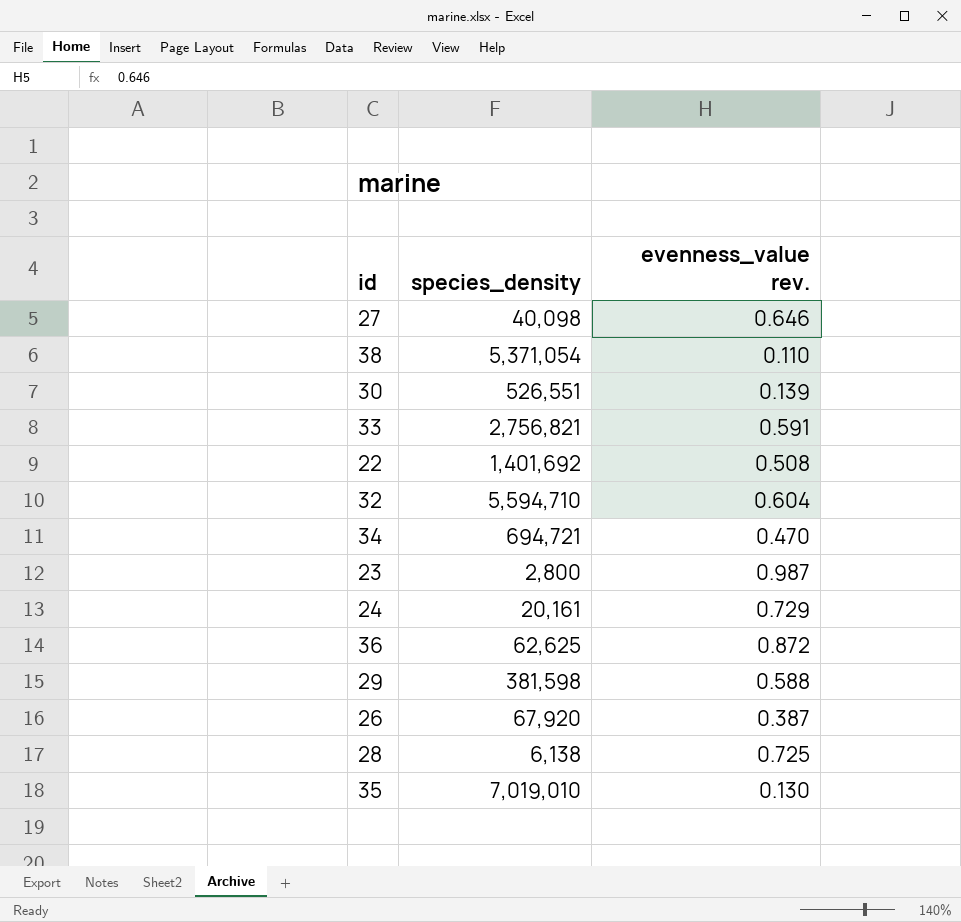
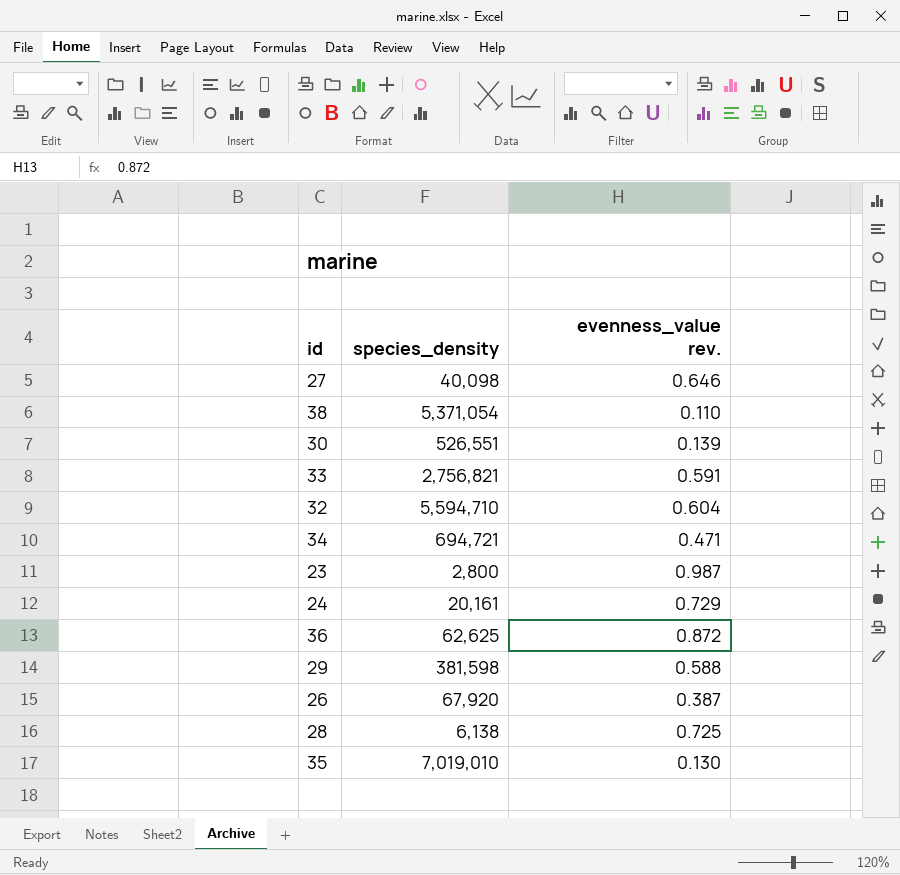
row 22: 1,401,692 | 0.508 -> none
34 | evenness_value rev.: 0.470 -> 0.471

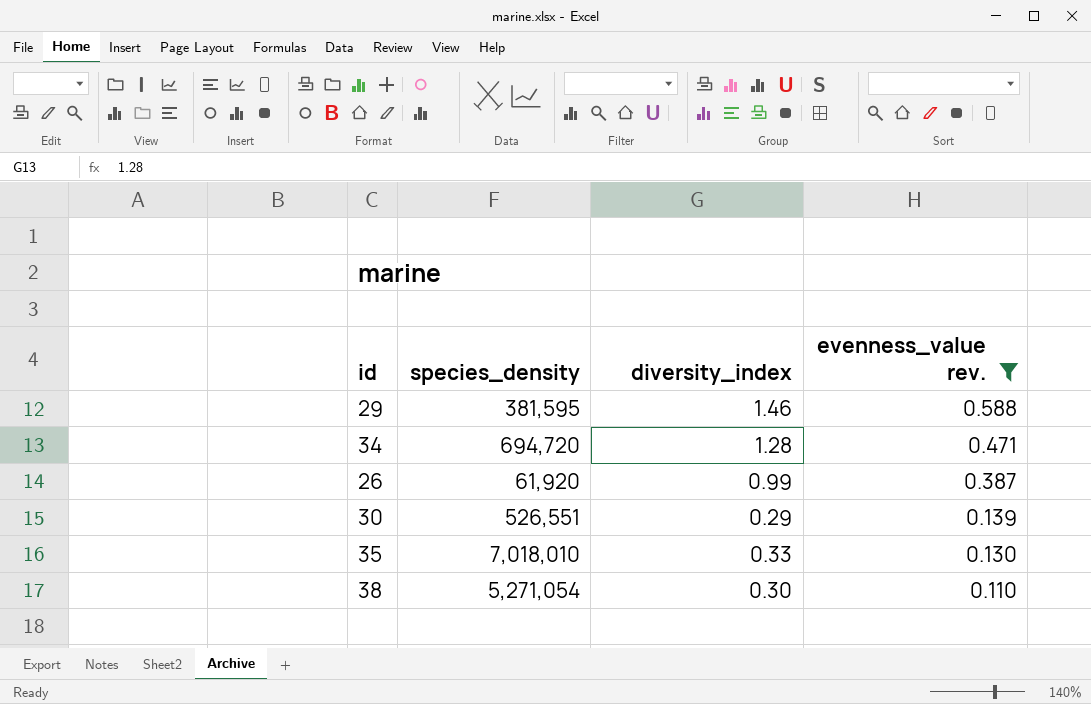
filter: none -> evenness_value rev. <= 0.588
row order: none -> evenness_value rev. descending
column diversity_index | position: none -> 3
29 | species_density: 381,598 -> 381,595
34 | species_density: 694,721 -> 694,720
26 | species_density: 67,920 -> 61,920
35 | species_density: 7,019,010 -> 7,018,010
38 | species_density: 5,371,054 -> 5,271,054

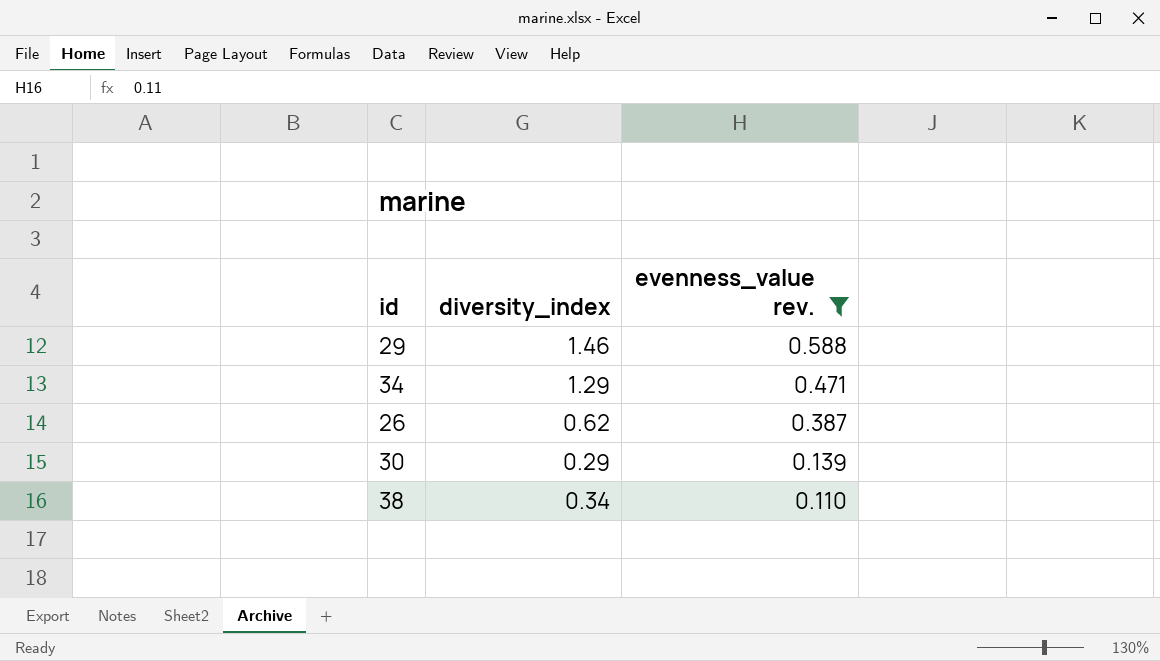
column species_density | position: 2 -> none
row 35: 7,018,010 | 0.33 | 0.130 -> none
34 | diversity_index: 1.28 -> 1.29
26 | diversity_index: 0.99 -> 0.62
38 | diversity_index: 0.30 -> 0.34

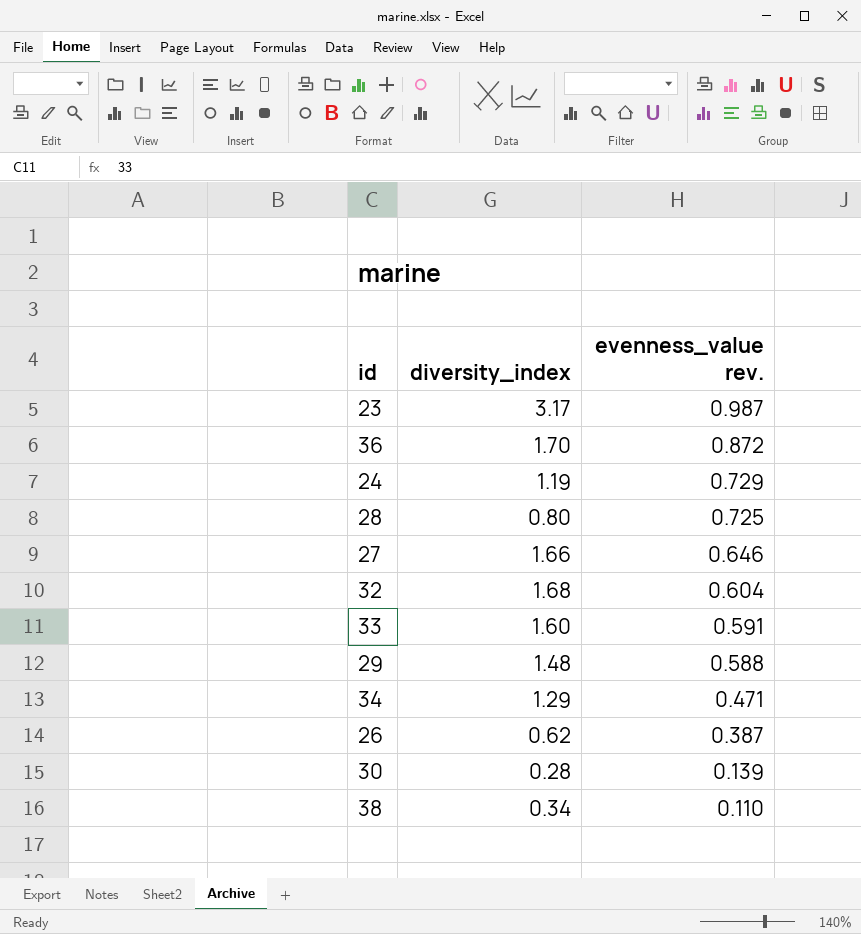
filter: evenness_value rev. <= 0.588 -> none
29 | diversity_index: 1.46 -> 1.48
30 | diversity_index: 0.29 -> 0.28

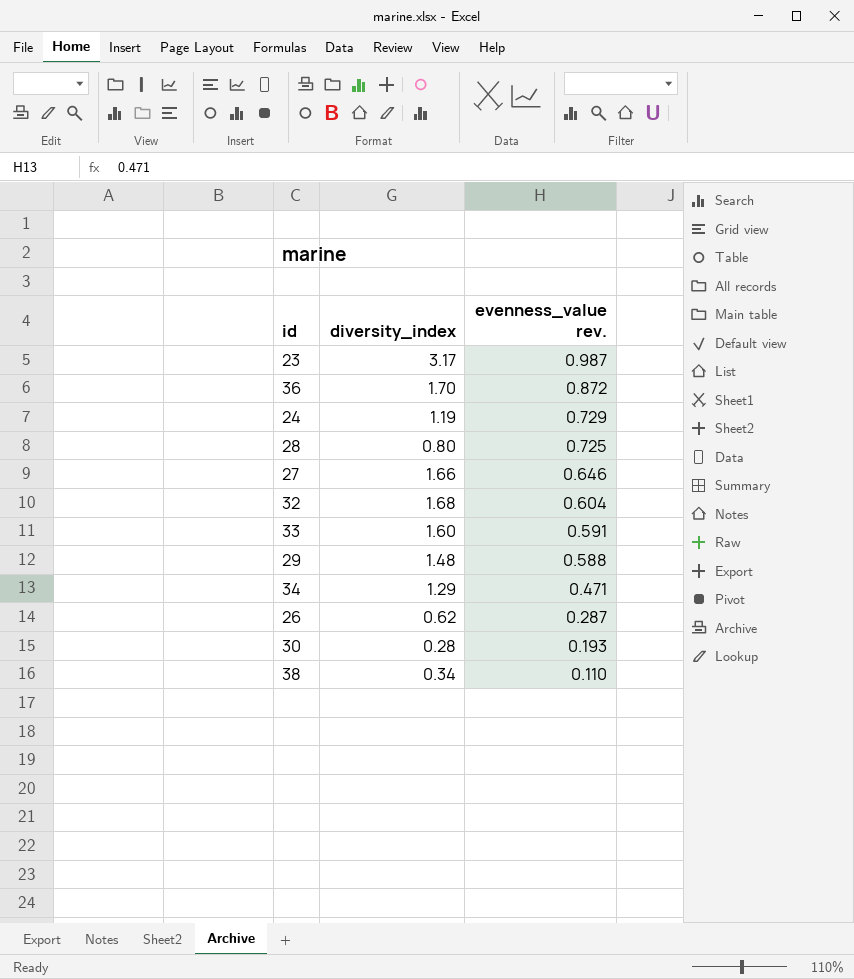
26 | evenness_value rev.: 0.387 -> 0.287
30 | evenness_value rev.: 0.139 -> 0.193

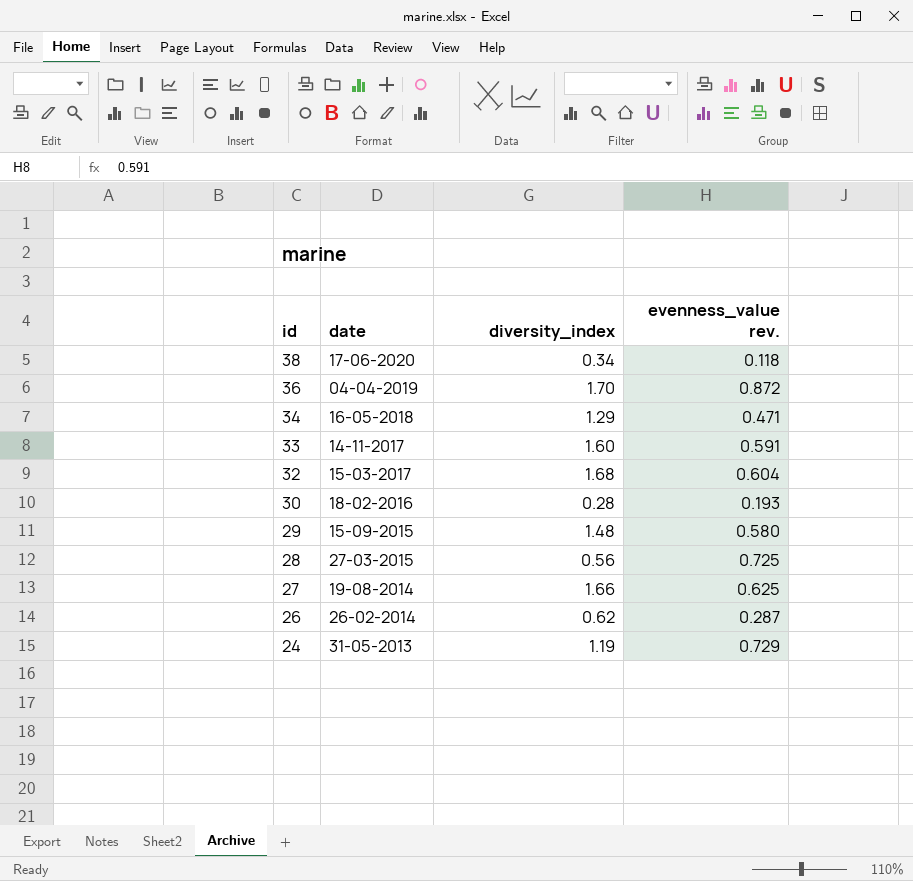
row order: evenness_value rev. descending -> id descending
column date | position: none -> 2
row 23: 3.17 | 0.987 -> none
38 | evenness_value rev.: 0.110 -> 0.118
29 | evenness_value rev.: 0.588 -> 0.580
28 | diversity_index: 0.80 -> 0.56
27 | evenness_value rev.: 0.646 -> 0.625

